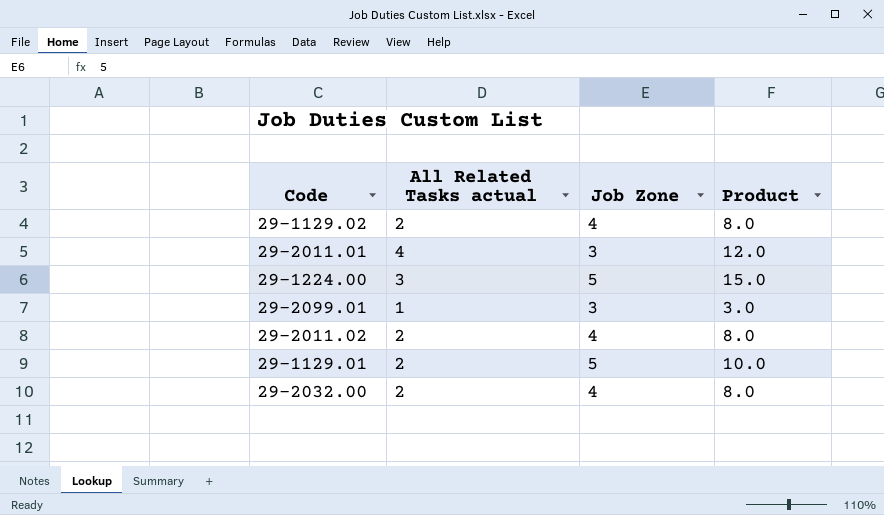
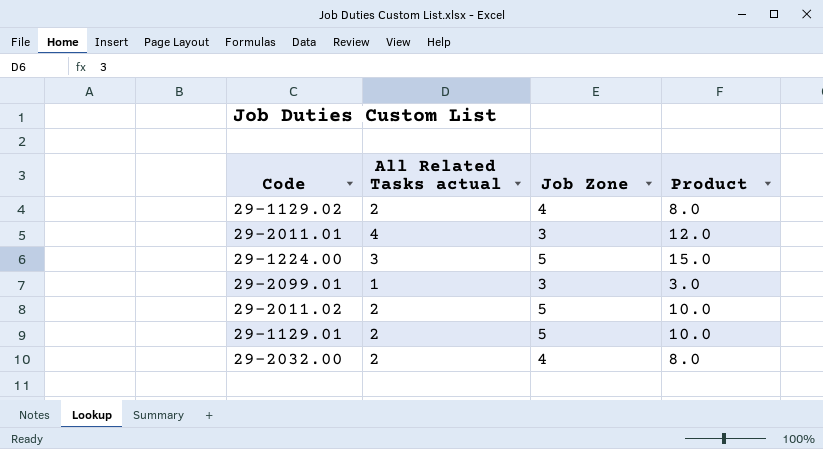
29-2011.02 | Job Zone: 4 -> 5
29-2011.02 | Product: 8.0 -> 10.0

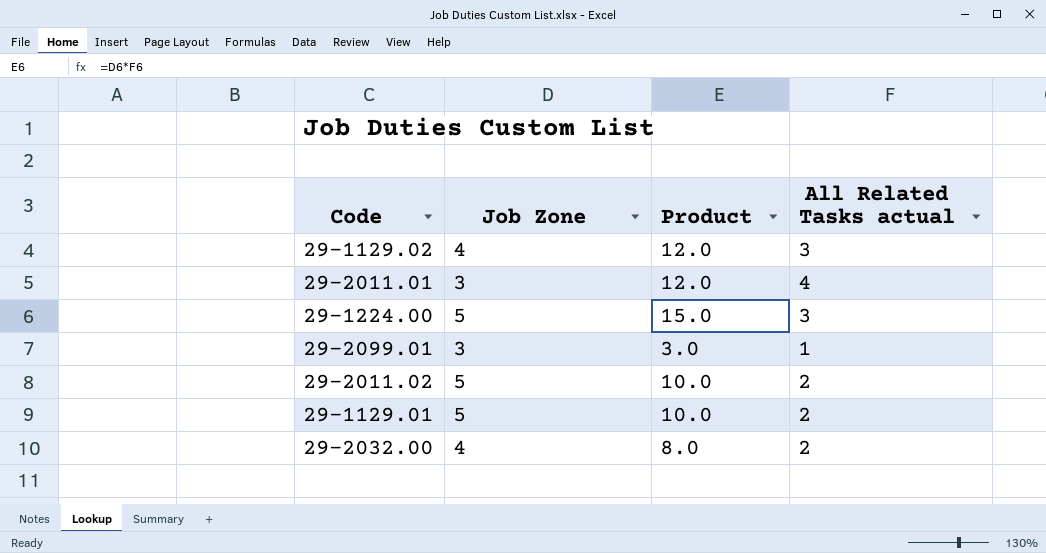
column All Related Tasks actual | position: 2 -> 4
29-1129.02 | Product: 8.0 -> 12.0
29-1129.02 | All Related Tasks actual: 2 -> 3

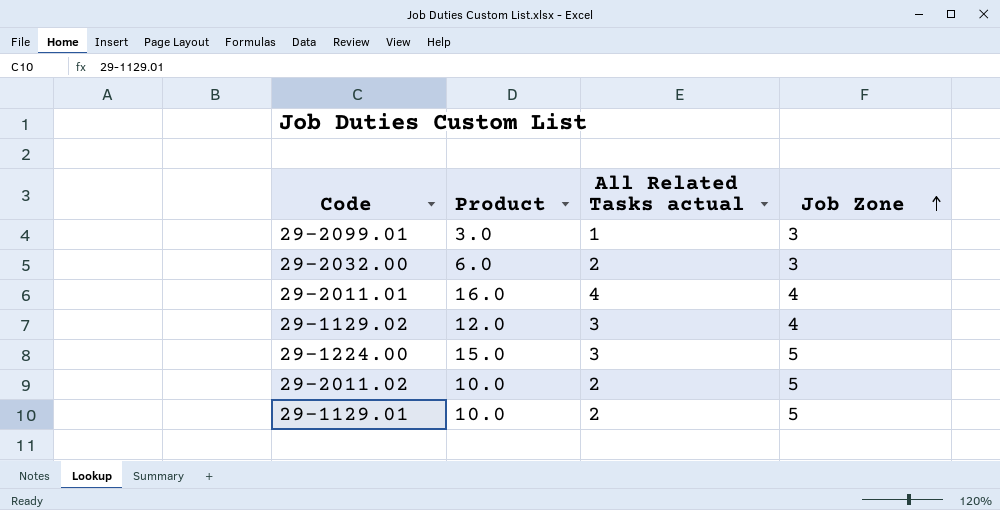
row order: none -> Job Zone ascending
column Job Zone | position: 2 -> 4
29-2032.00 | Product: 8.0 -> 6.0
29-2032.00 | Job Zone: 4 -> 3
29-2011.01 | Product: 12.0 -> 16.0
29-2011.01 | Job Zone: 3 -> 4

